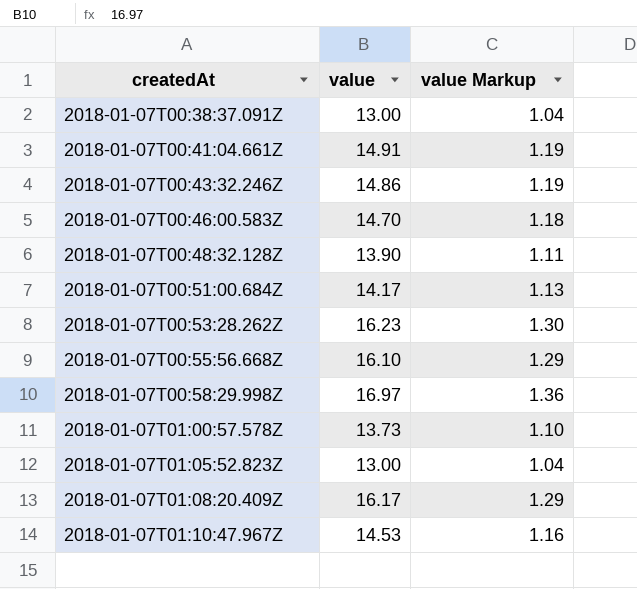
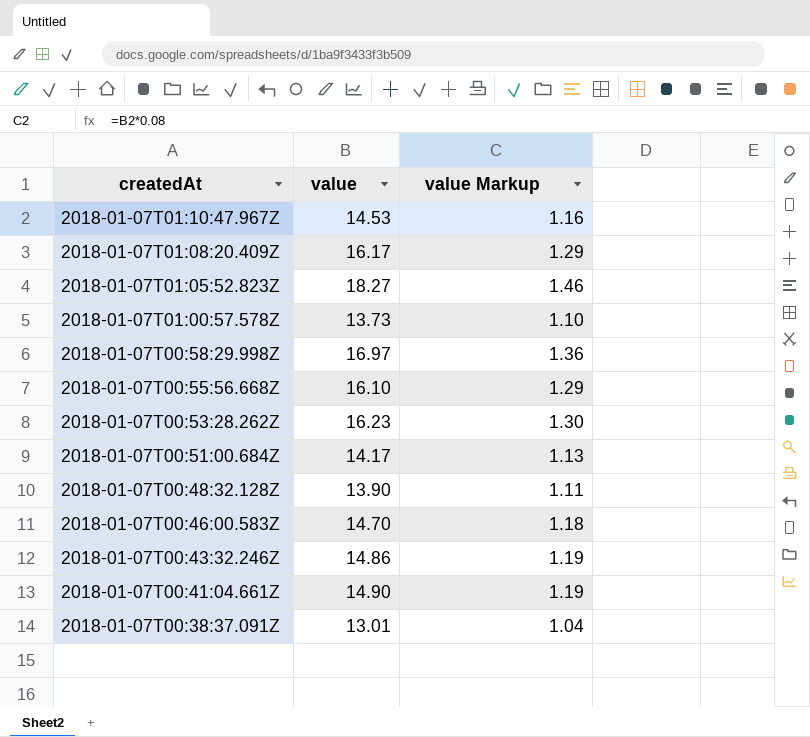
row order: createdAt ascending -> createdAt descending
2018-01-07T01:05:52.823Z | value: 13.00 -> 18.27
2018-01-07T01:05:52.823Z | value Markup: 1.04 -> 1.46
2018-01-07T00:41:04.661Z | value: 14.91 -> 14.90
2018-01-07T00:38:37.091Z | value: 13.00 -> 13.01

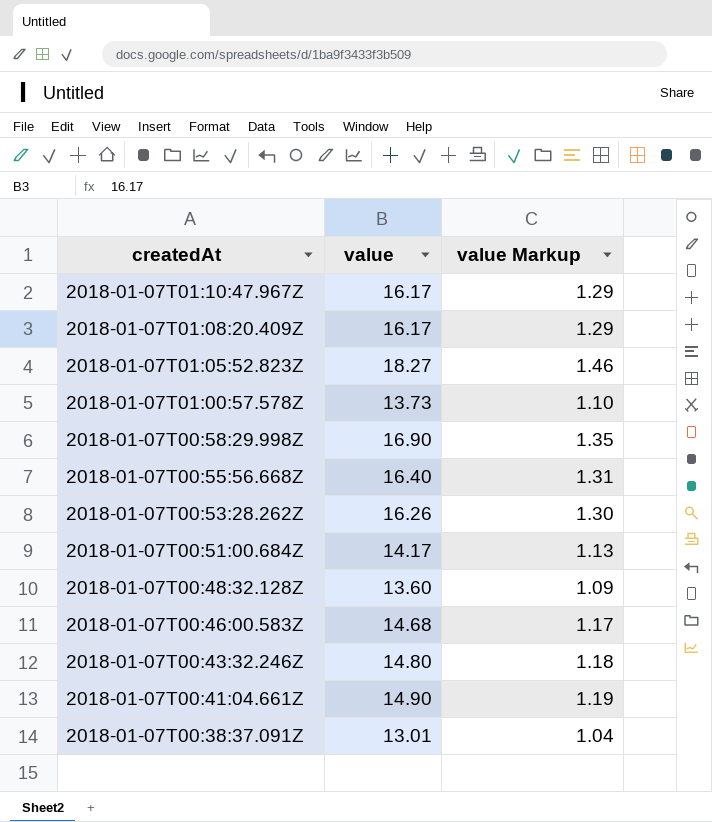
2018-01-07T01:10:47.967Z | value: 14.53 -> 16.17
2018-01-07T01:10:47.967Z | value Markup: 1.16 -> 1.29
2018-01-07T00:58:29.998Z | value: 16.97 -> 16.90
2018-01-07T00:58:29.998Z | value Markup: 1.36 -> 1.35
2018-01-07T00:55:56.668Z | value: 16.10 -> 16.40
2018-01-07T00:55:56.668Z | value Markup: 1.29 -> 1.31
2018-01-07T00:53:28.262Z | value: 16.23 -> 16.26
2018-01-07T00:48:32.128Z | value: 13.90 -> 13.60
2018-01-07T00:48:32.128Z | value Markup: 1.11 -> 1.09
2018-01-07T00:46:00.583Z | value: 14.70 -> 14.68
2018-01-07T00:46:00.583Z | value Markup: 1.18 -> 1.17
2018-01-07T00:43:32.246Z | value: 14.86 -> 14.80
2018-01-07T00:43:32.246Z | value Markup: 1.19 -> 1.18

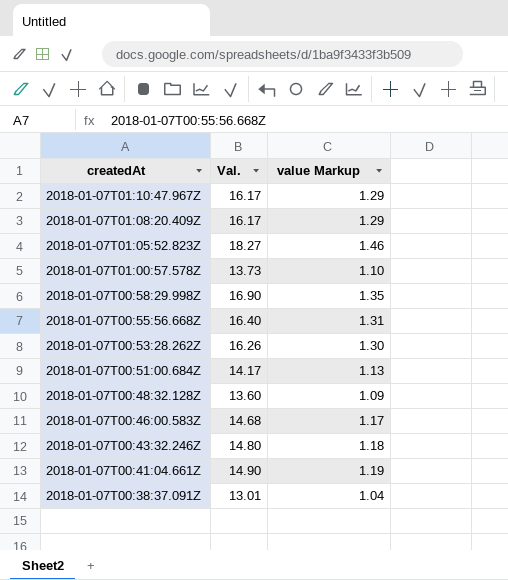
column name: value -> Val.

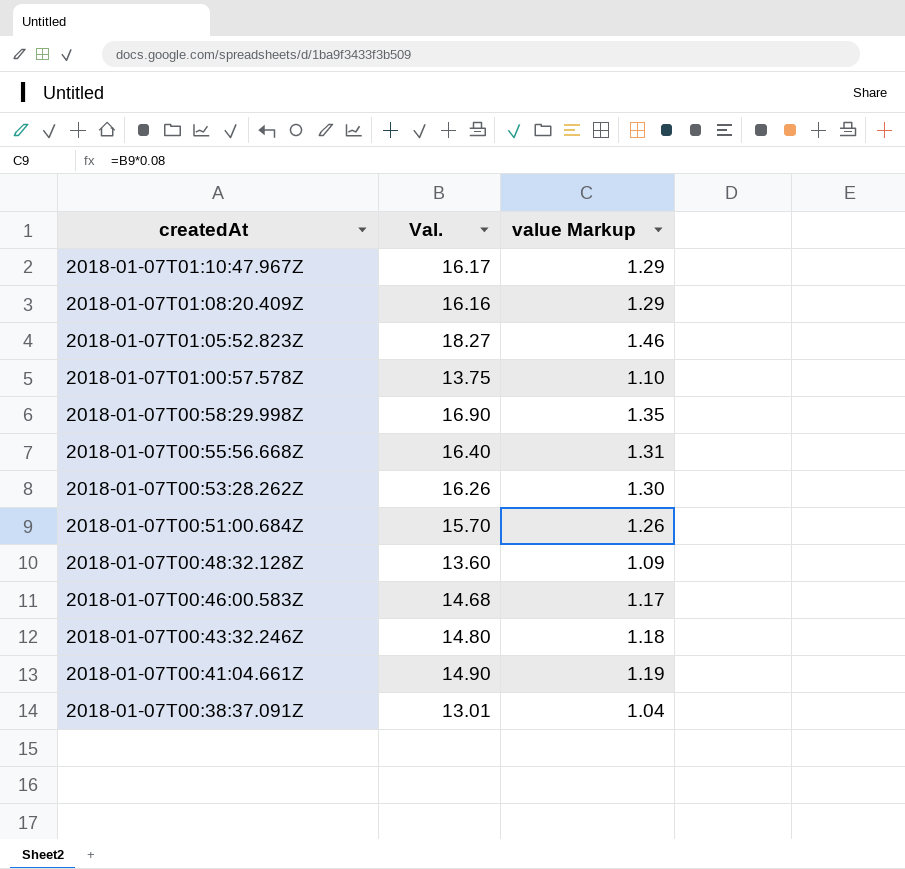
2018-01-07T01:08:20.409Z | Val.: 16.17 -> 16.16
2018-01-07T01:00:57.578Z | Val.: 13.73 -> 13.75
2018-01-07T00:51:00.684Z | Val.: 14.17 -> 15.70
2018-01-07T00:51:00.684Z | value Markup: 1.13 -> 1.26

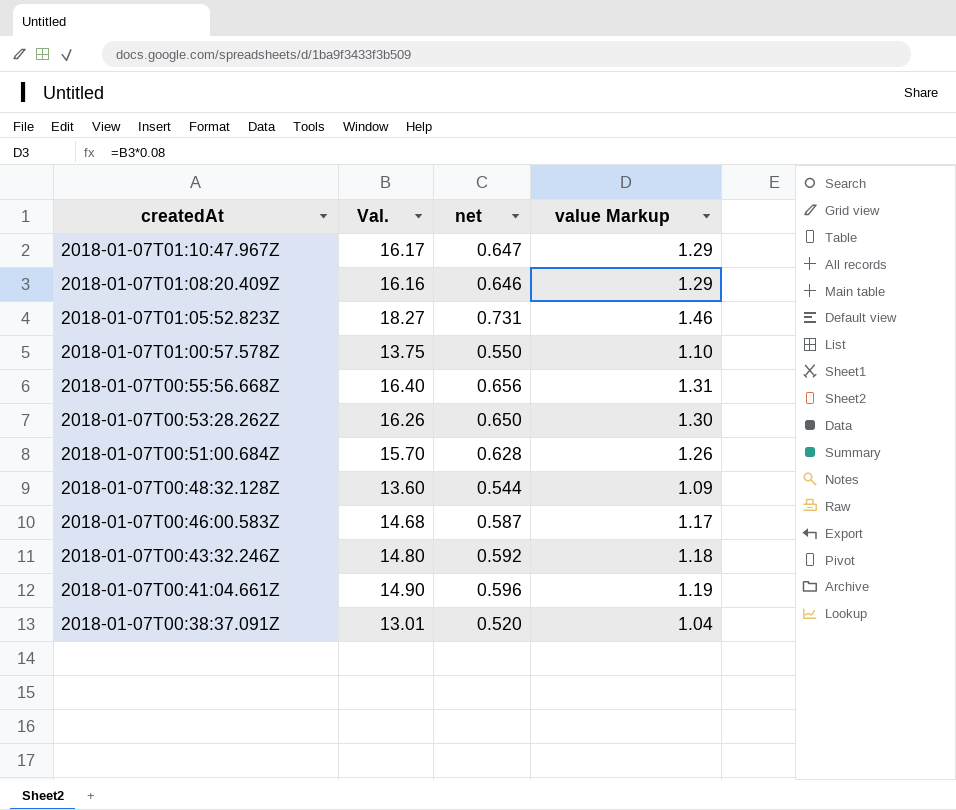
column net | formula: none -> [Val.] * 0.04
row 2018-01-07T00:58:29.998Z: 16.90 | 1.35 -> none

